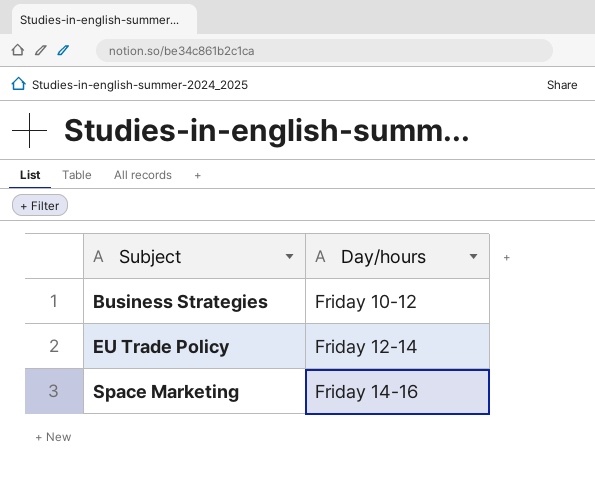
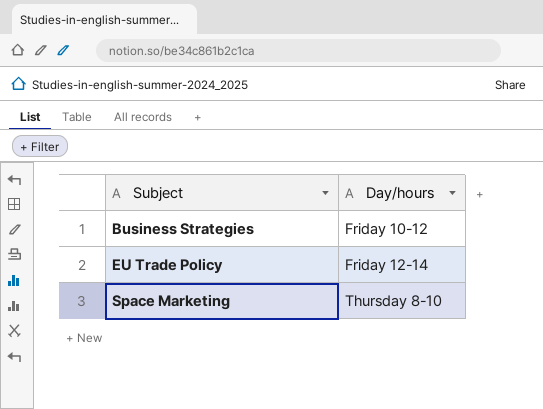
Space Marketing | Day/hours: Friday 14-16 -> Thursday 8-10

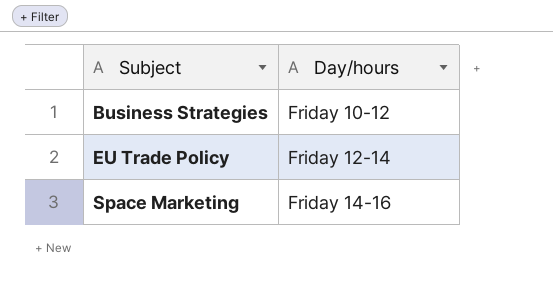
Space Marketing | Day/hours: Thursday 8-10 -> Friday 14-16

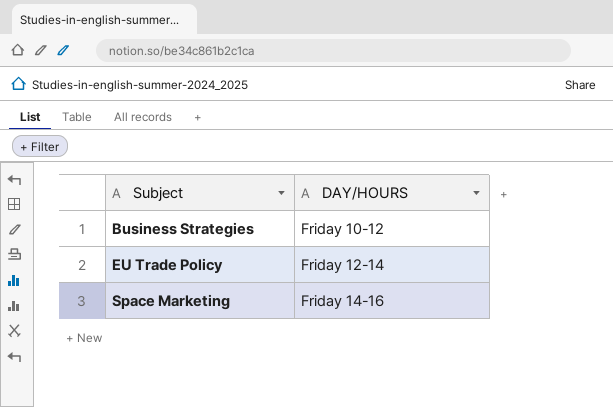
column name: Day/hours -> DAY/HOURS

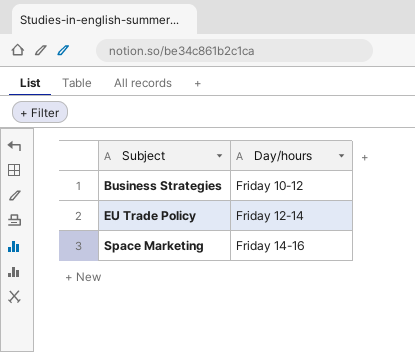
column name: DAY/HOURS -> Day/hours

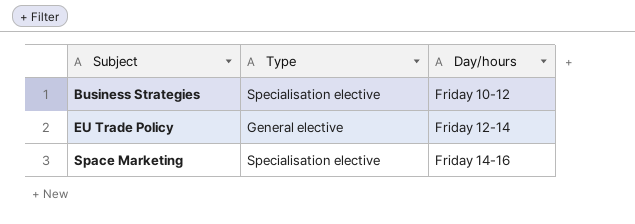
column Type | position: none -> 2

